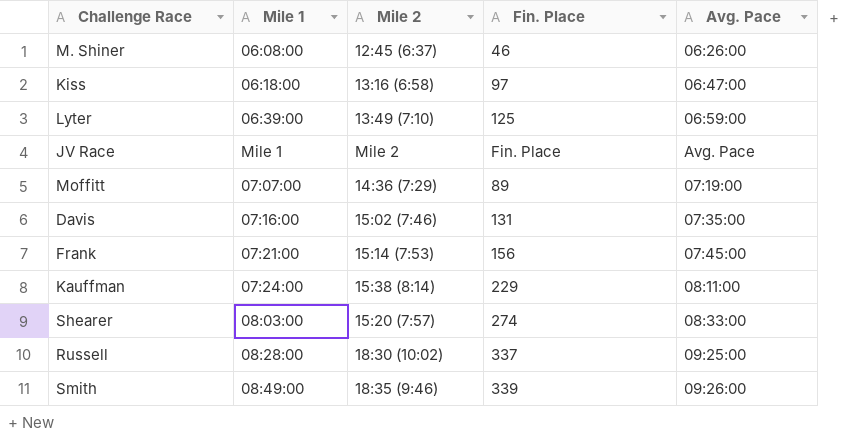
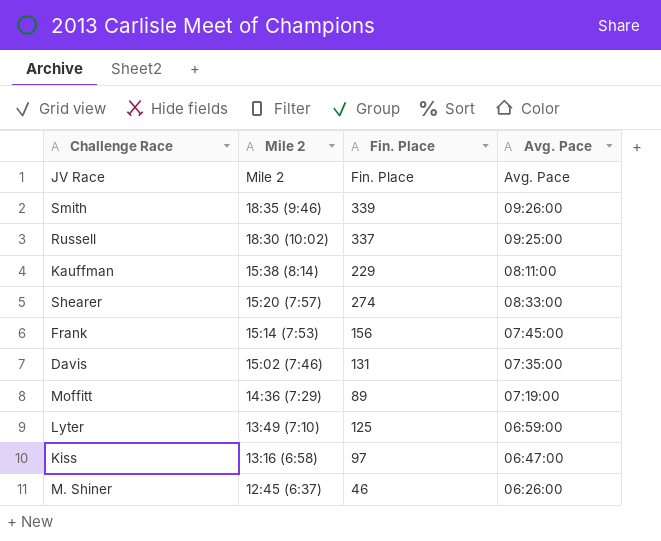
row order: none -> Mile 2 descending
column Mile 1 | position: 2 -> none

